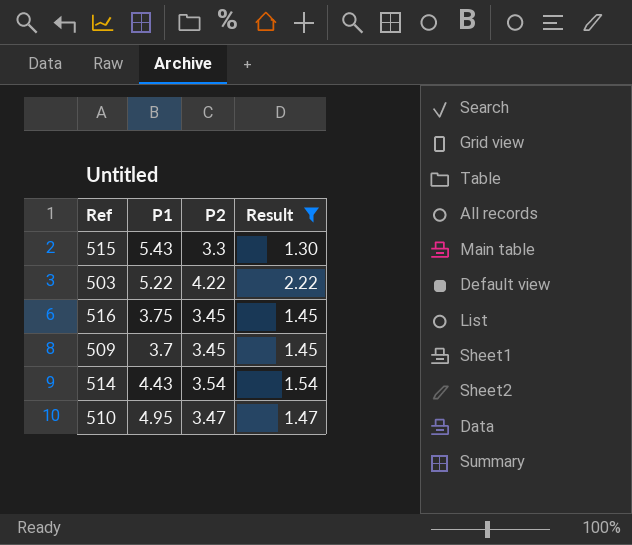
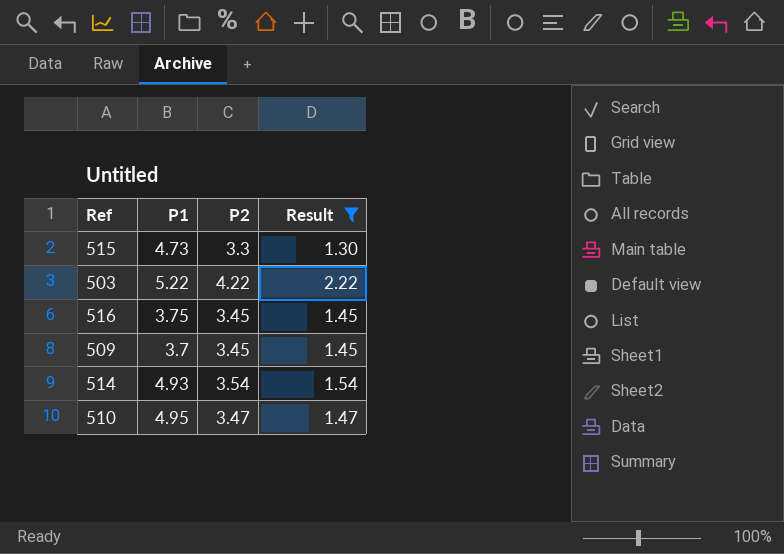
515 | P1: 5.43 -> 4.73
514 | P1: 4.43 -> 4.93

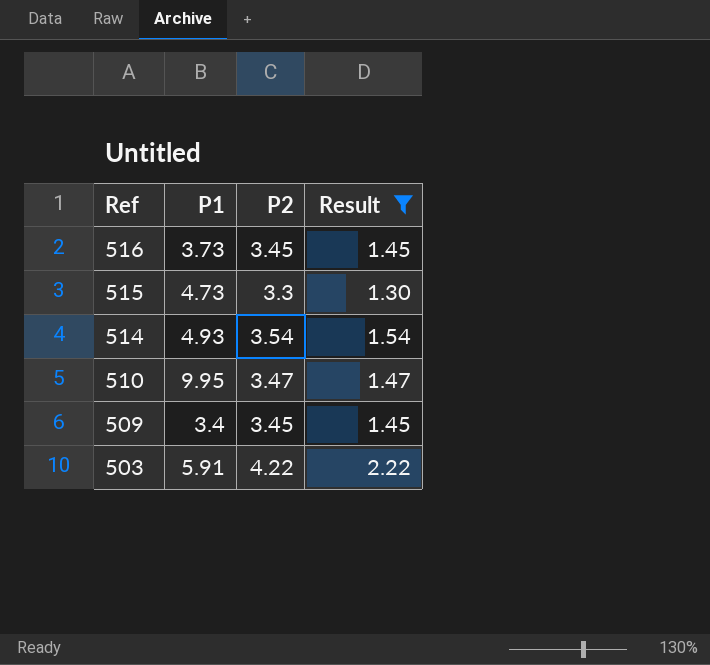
row order: none -> Ref descending
516 | P1: 3.75 -> 3.73
510 | P1: 4.95 -> 9.95
509 | P1: 3.7 -> 3.4
503 | P1: 5.22 -> 5.91

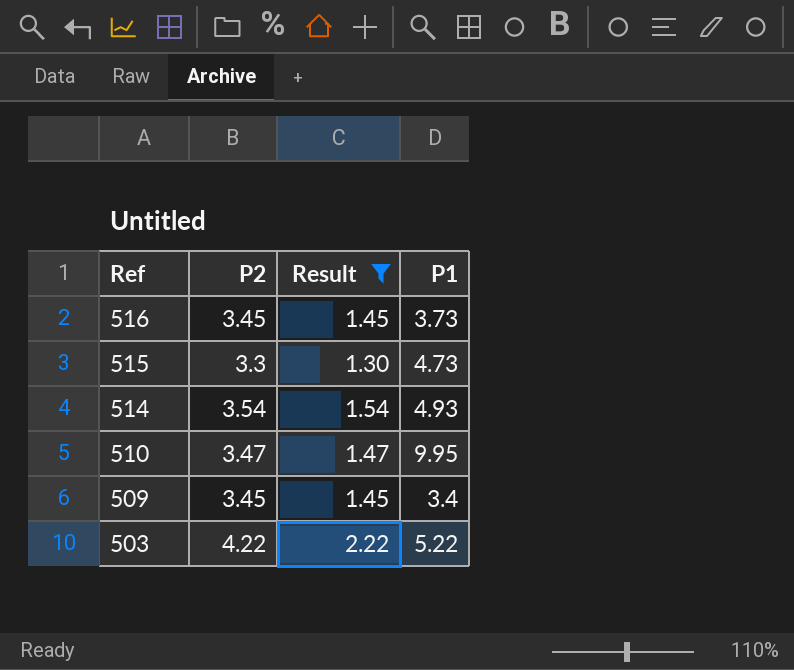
column P1 | position: 2 -> 4
503 | P1: 5.91 -> 5.22

